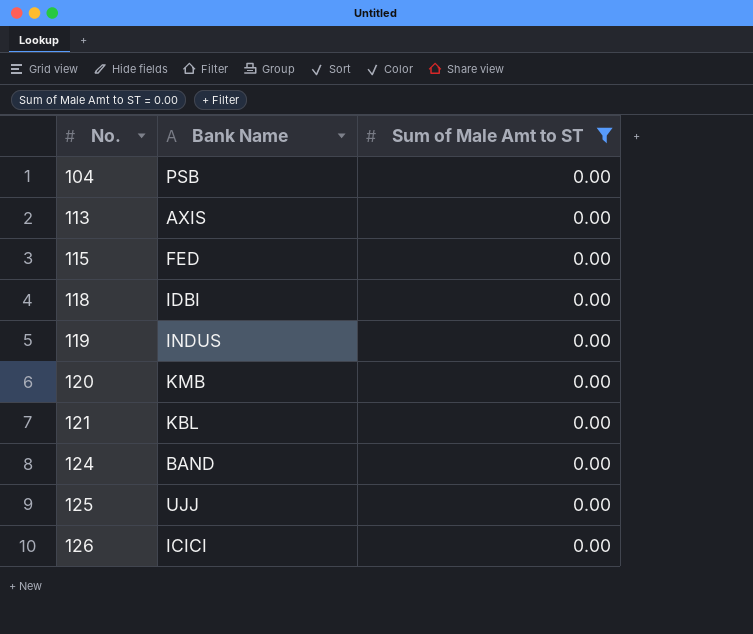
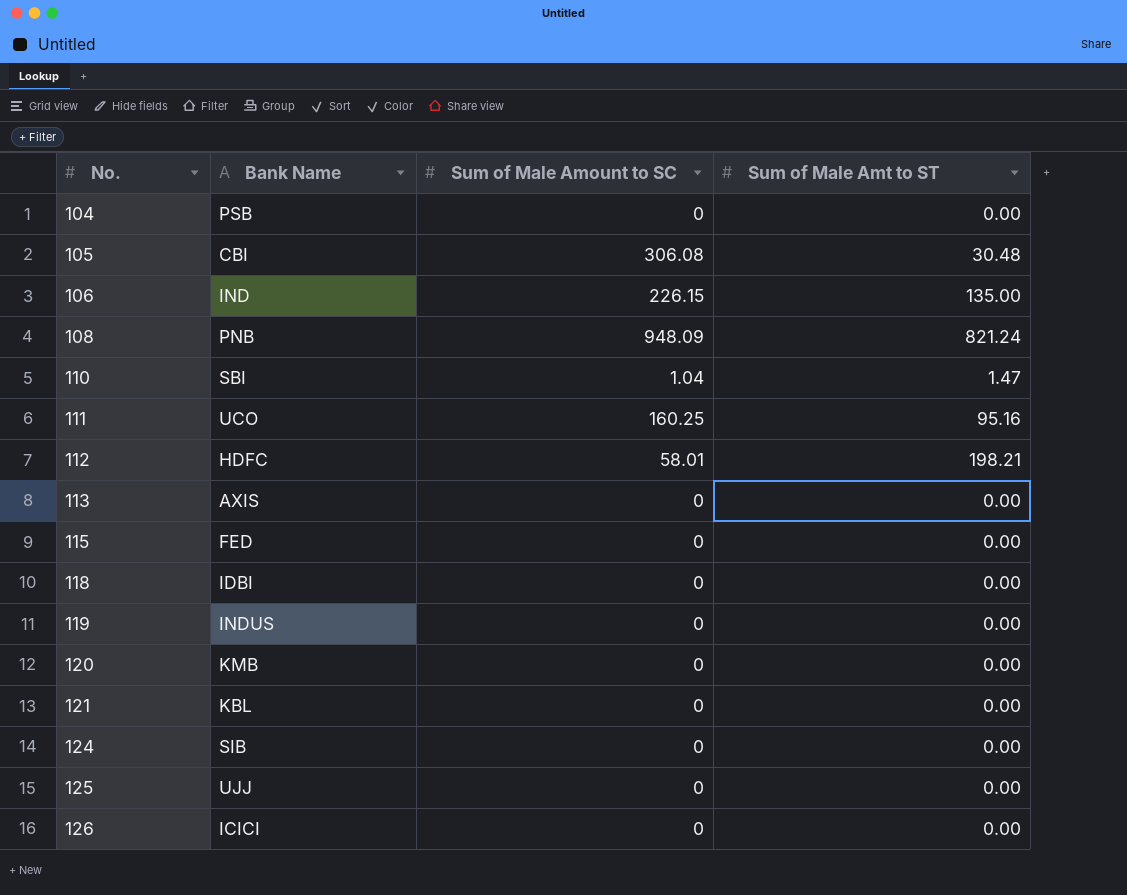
filter: Sum of Male Amt to ST = 0.00 -> none
column Sum of Male Amount to SC | position: none -> 3
124 | Bank Name: BAND -> SIB

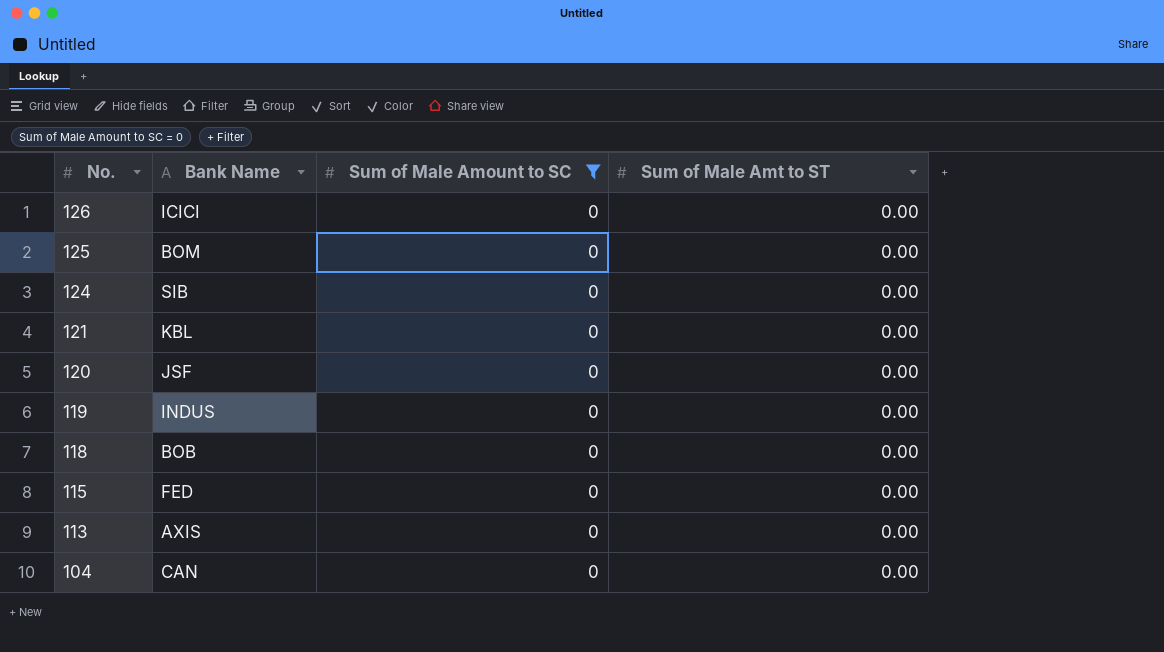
filter: none -> Sum of Male Amount to SC = 0
row order: No. ascending -> No. descending
125 | Bank Name: UJJ -> BOM
120 | Bank Name: KMB -> JSF
118 | Bank Name: IDBI -> BOB
104 | Bank Name: PSB -> CAN

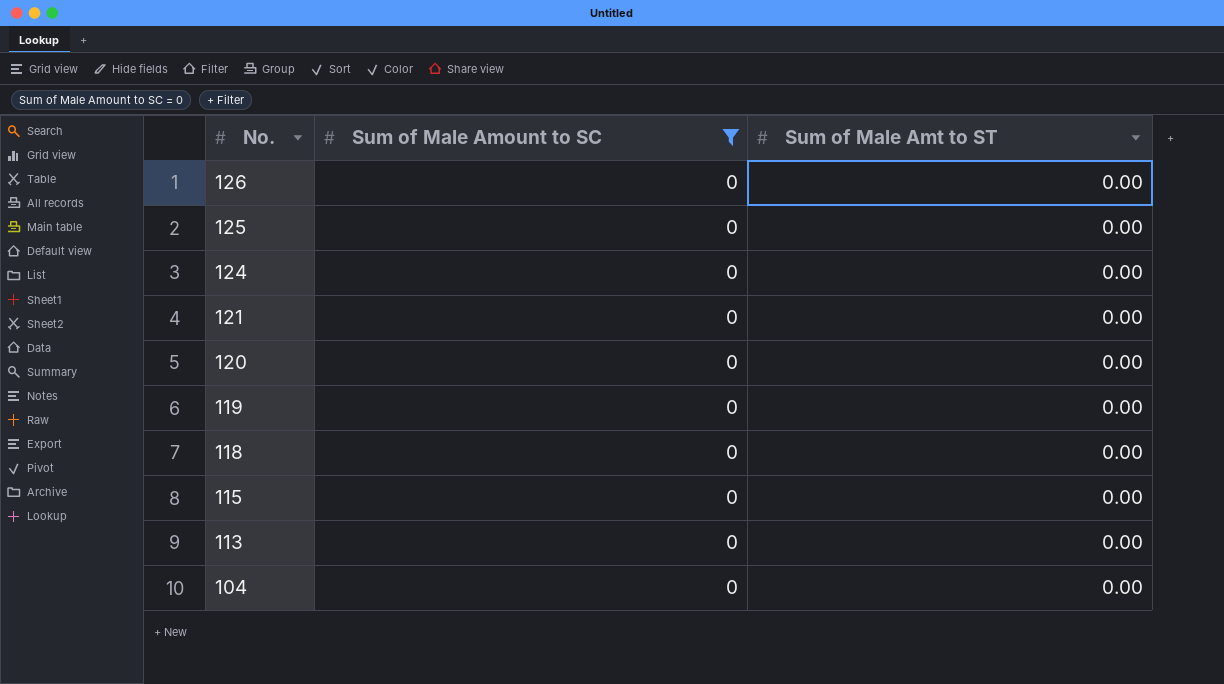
column Bank Name | position: 2 -> none

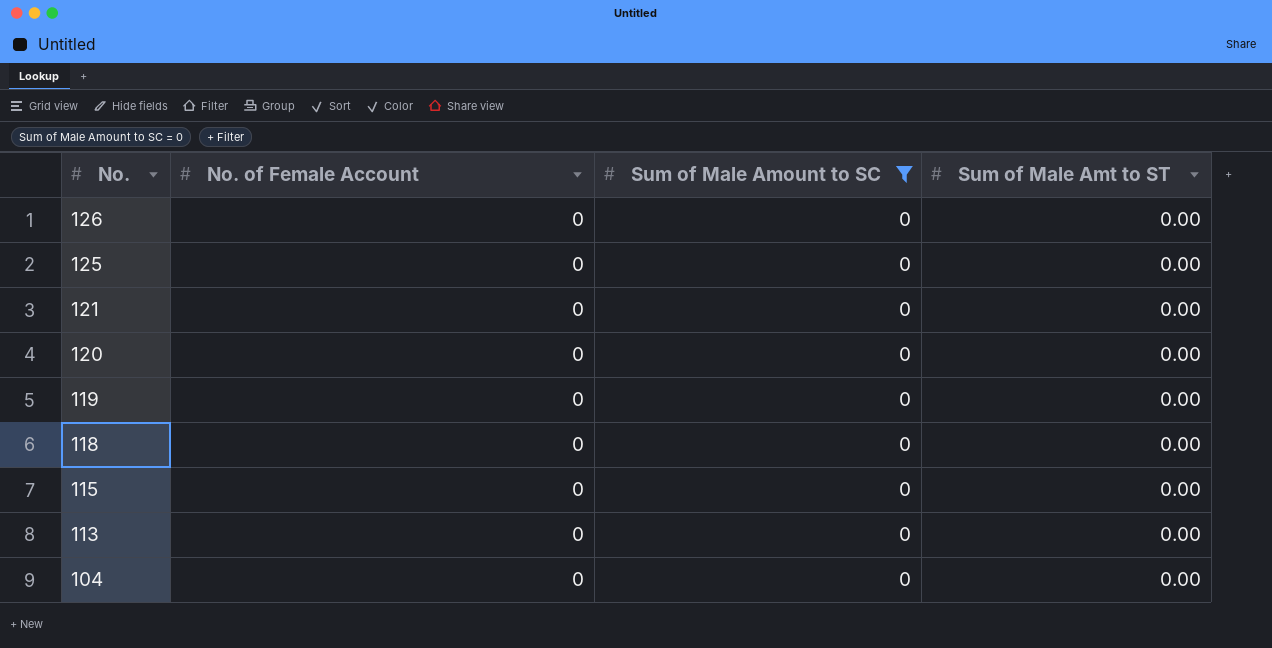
column No. of Female Account | position: none -> 2
row 124: 0 | 0.00 -> none

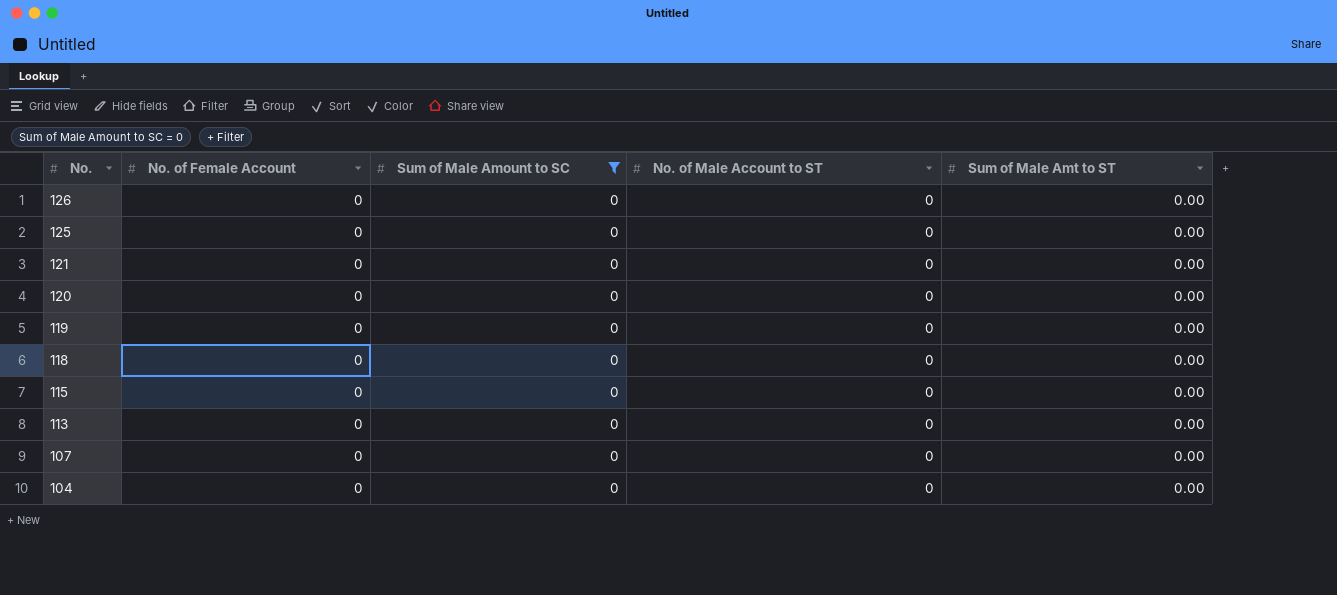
column No. of Male Account to ST | position: none -> 4
row 107: none -> 0 | 0 | 0 | 0.00

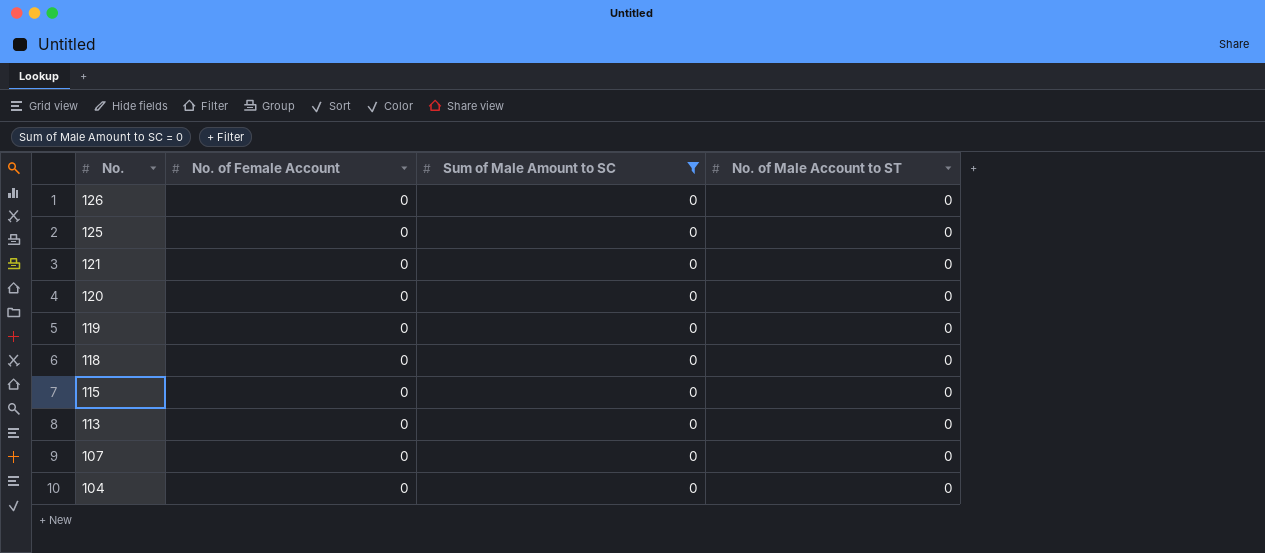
column Sum of Male Amt to ST | position: 5 -> none

